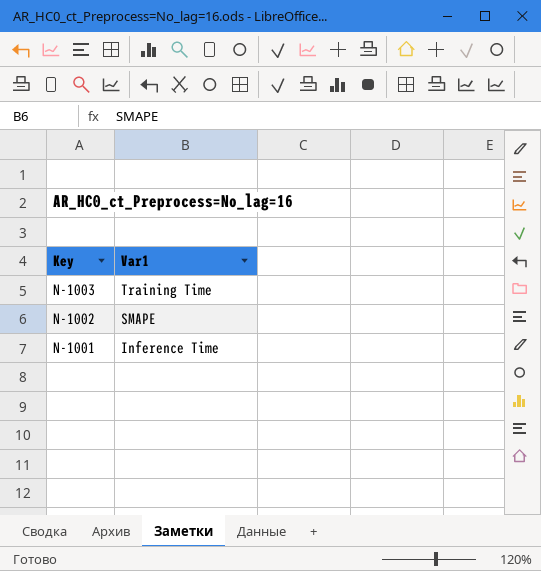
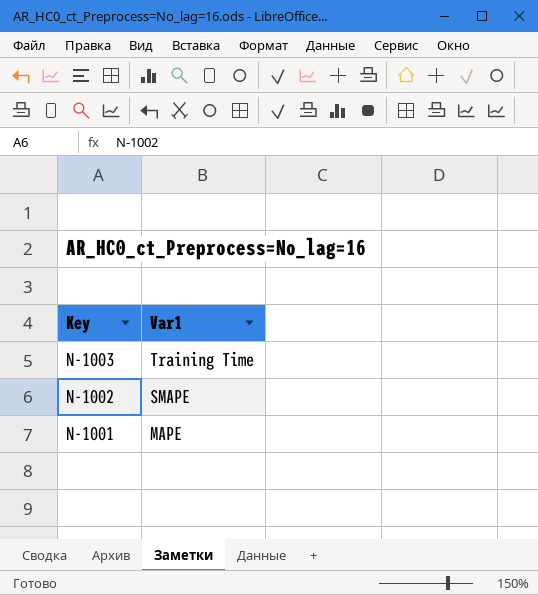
N-1001 | Var1: Inference Time -> MAPE

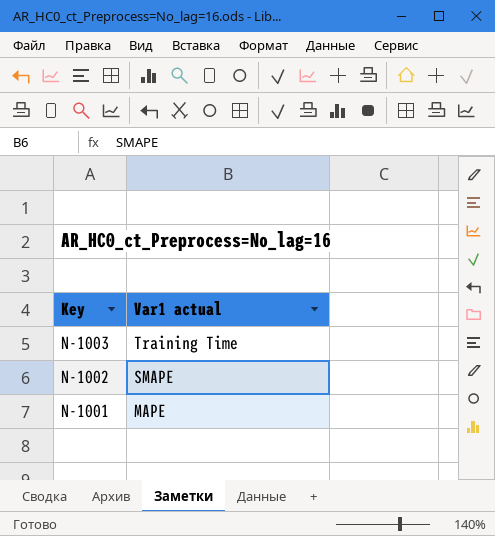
column name: Var1 -> Var1 actual

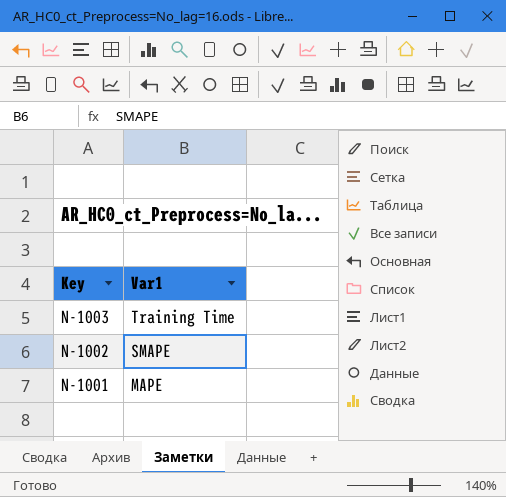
column name: Var1 actual -> Var1

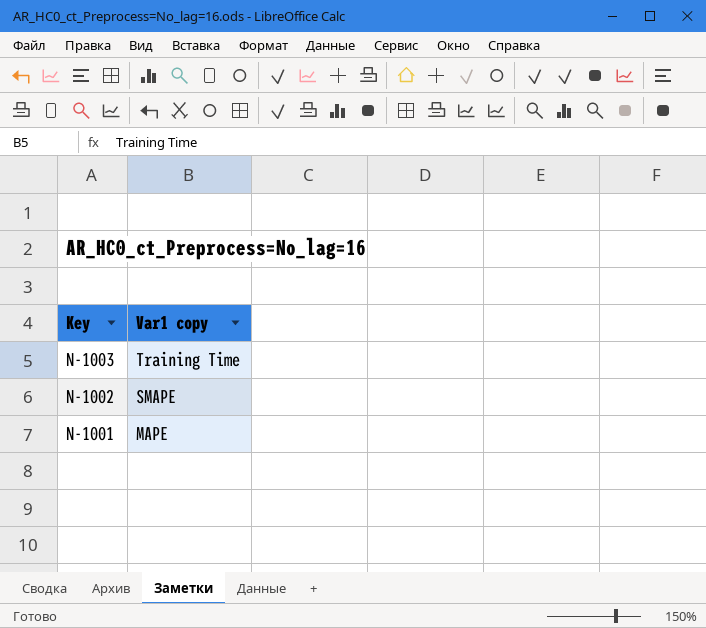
column name: Var1 -> Var1 copy

